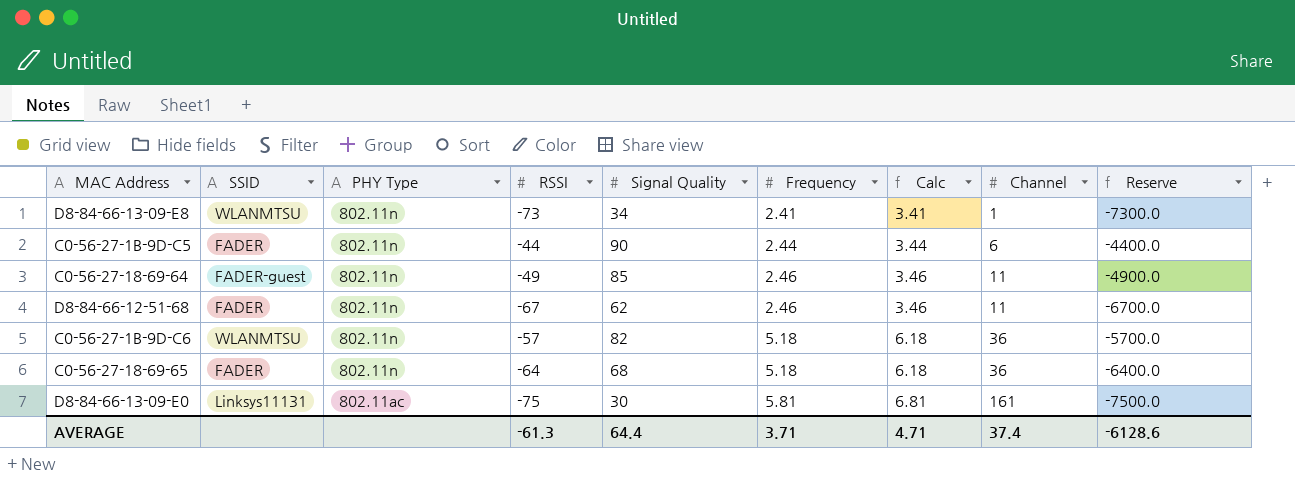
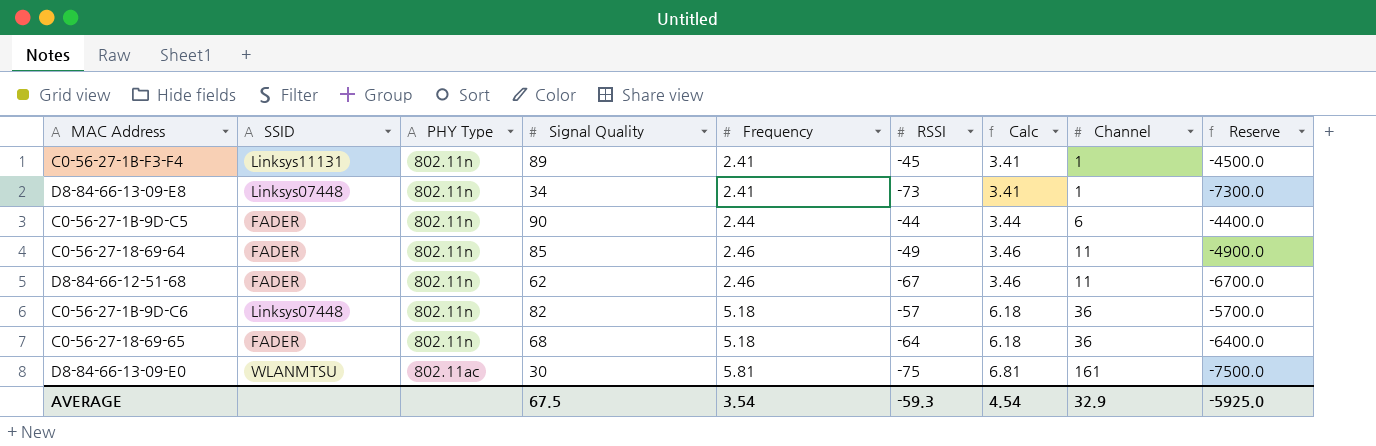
column RSSI | position: 4 -> 6
row C0-56-27-1B-F3-F4: none -> Linksys11131 | 802.11n | 89 | 2.41 | -45 | 3.41 | 1 | -4500.0
D8-84-66-13-09-E8 | SSID: WLANMTSU -> Linksys07448
C0-56-27-18-69-64 | SSID: FADER-guest -> FADER
C0-56-27-1B-9D-C6 | SSID: WLANMTSU -> Linksys07448
D8-84-66-13-09-E0 | SSID: Linksys11131 -> WLANMTSU
AVERAGE | Signal Quality: 64.4 -> 67.5
AVERAGE | Frequency: 3.71 -> 3.54
AVERAGE | RSSI: -61.3 -> -59.3
AVERAGE | Calc: 4.71 -> 4.54
AVERAGE | Channel: 37.4 -> 32.9
AVERAGE | Reserve: -6128.6 -> -5925.0

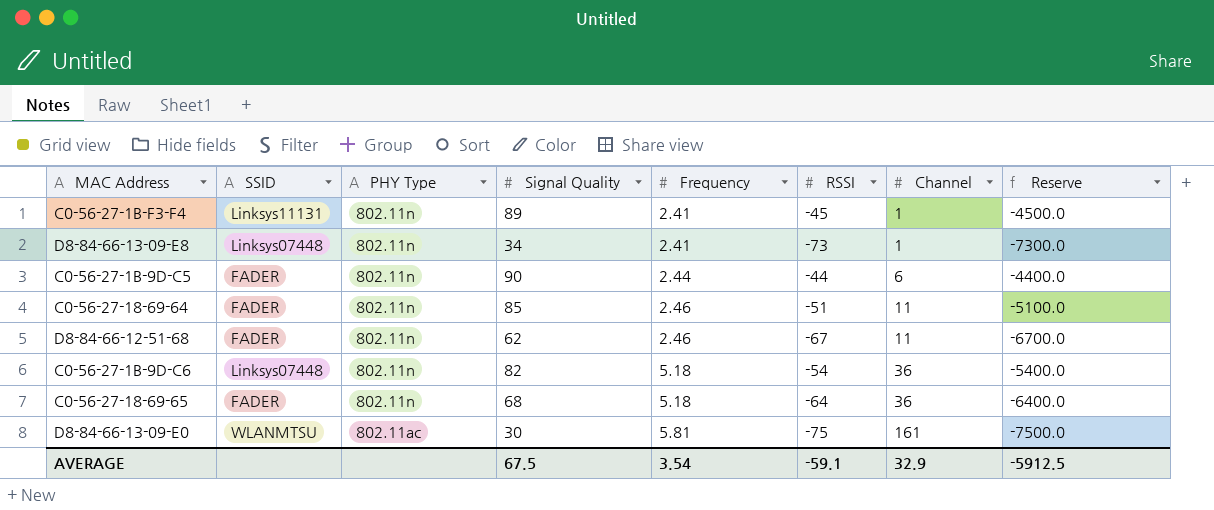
column Calc | formula: [Frequency] + 1 -> none
C0-56-27-18-69-64 | RSSI: -49 -> -51
C0-56-27-18-69-64 | Reserve: -4900.0 -> -5100.0
C0-56-27-1B-9D-C6 | RSSI: -57 -> -54
C0-56-27-1B-9D-C6 | Reserve: -5700.0 -> -5400.0
AVERAGE | RSSI: -59.3 -> -59.1
AVERAGE | Reserve: -5925.0 -> -5912.5

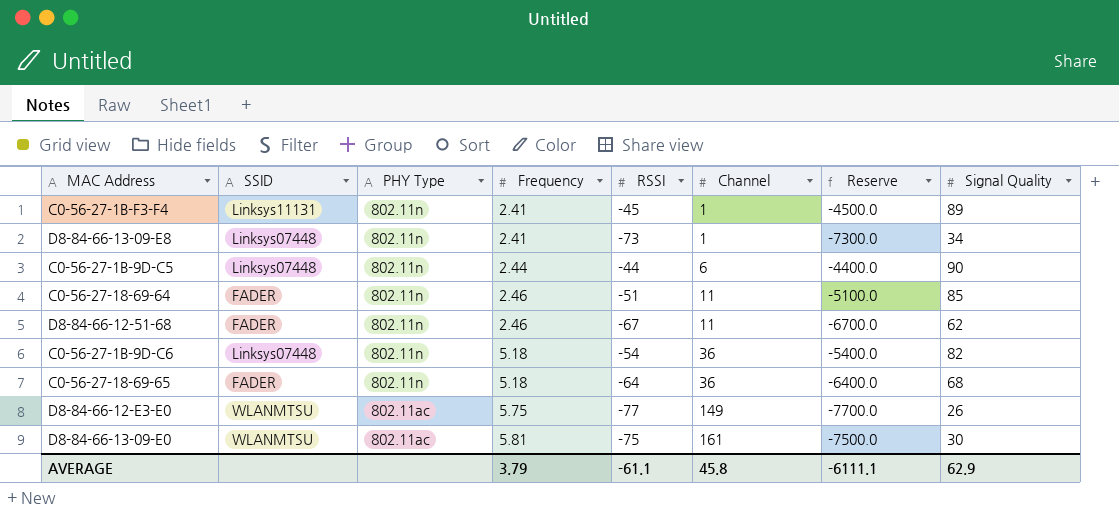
column Signal Quality | position: 4 -> 8
C0-56-27-1B-9D-C5 | SSID: FADER -> Linksys07448
row D8-84-66-12-E3-E0: none -> WLANMTSU | 802.11ac | 5.75 | -77 | 149 | -7700.0 | 26
AVERAGE | Frequency: 3.54 -> 3.79
AVERAGE | RSSI: -59.1 -> -61.1
AVERAGE | Channel: 32.9 -> 45.8
AVERAGE | Reserve: -5912.5 -> -6111.1
AVERAGE | Signal Quality: 67.5 -> 62.9

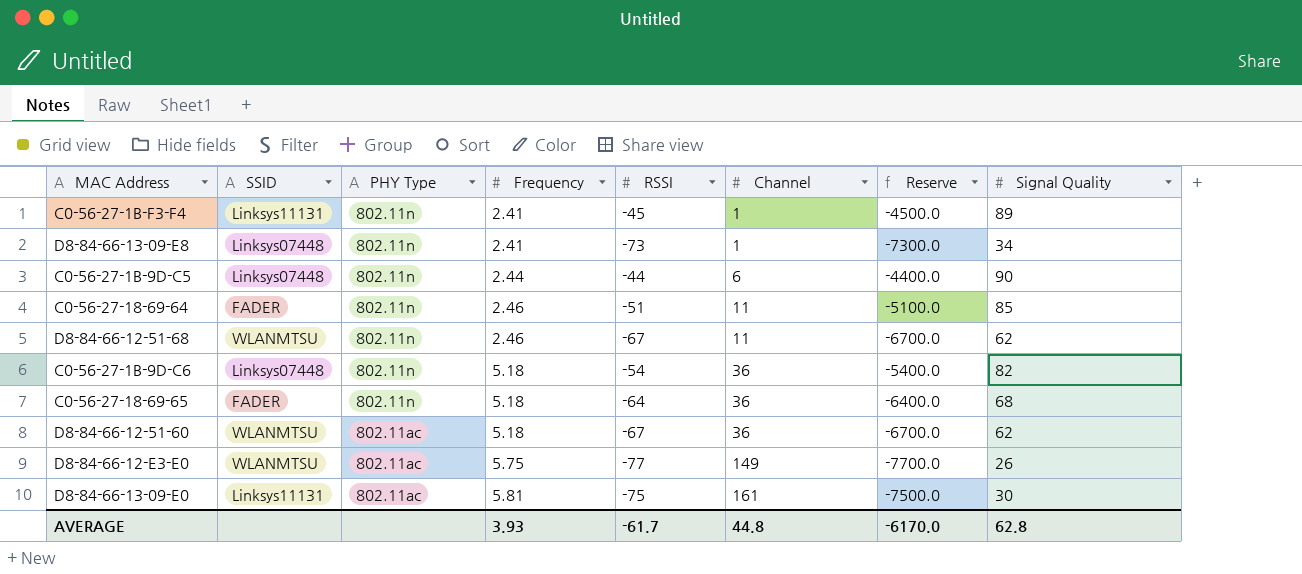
D8-84-66-12-51-68 | SSID: FADER -> WLANMTSU
row D8-84-66-12-51-60: none -> WLANMTSU | 802.11ac | 5.18 | -67 | 36 | -6700.0 | 62
D8-84-66-13-09-E0 | SSID: WLANMTSU -> Linksys11131
AVERAGE | Frequency: 3.79 -> 3.93
AVERAGE | RSSI: -61.1 -> -61.7
AVERAGE | Channel: 45.8 -> 44.8
AVERAGE | Reserve: -6111.1 -> -6170.0
AVERAGE | Signal Quality: 62.9 -> 62.8

